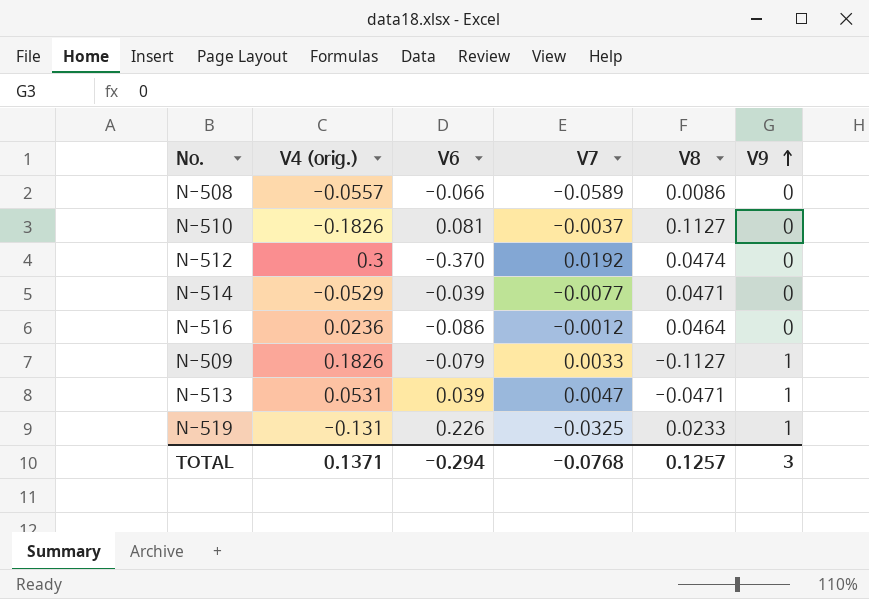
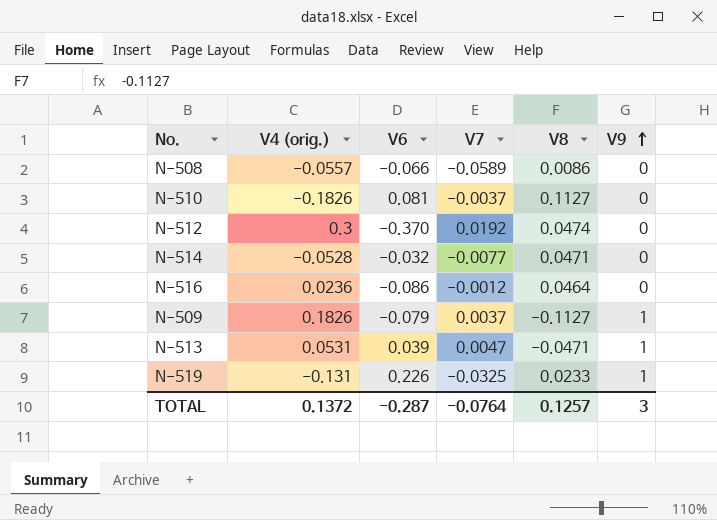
N-514 | V4 (orig.): -0.0529 -> -0.0528
N-514 | V6: -0.039 -> -0.032
N-509 | V7: 0.0033 -> 0.0037
TOTAL | V4 (orig.): 0.1371 -> 0.1372
TOTAL | V6: -0.294 -> -0.287
TOTAL | V7: -0.0768 -> -0.0764

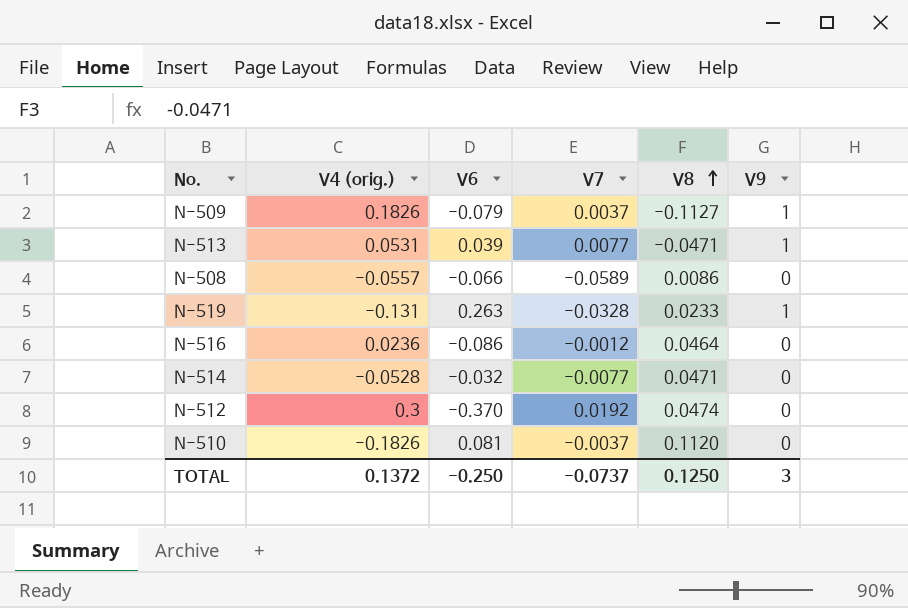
row order: V9 ascending -> V8 ascending
N-513 | V7: 0.0047 -> 0.0077
N-519 | V6: 0.226 -> 0.263
N-519 | V7: -0.0325 -> -0.0328
N-510 | V8: 0.1127 -> 0.1120
TOTAL | V6: -0.287 -> -0.250
TOTAL | V7: -0.0764 -> -0.0737
TOTAL | V8: 0.1257 -> 0.1250

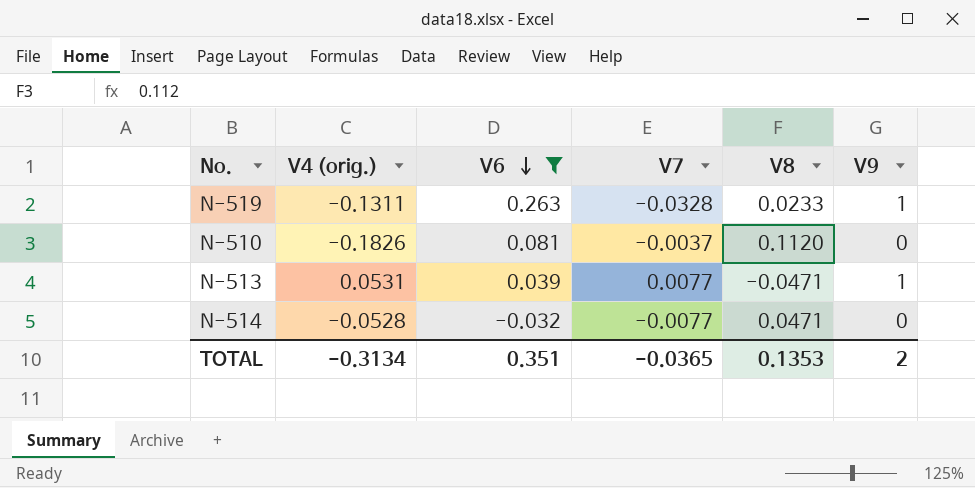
filter: none -> V6 >= -0.032
row order: V8 ascending -> V6 descending
N-519 | V4 (orig.): -0.131 -> -0.1311
TOTAL | V4 (orig.): 0.1372 -> -0.3134
TOTAL | V6: -0.250 -> 0.351
TOTAL | V7: -0.0737 -> -0.0365
TOTAL | V8: 0.1250 -> 0.1353
TOTAL | V9: 3 -> 2

